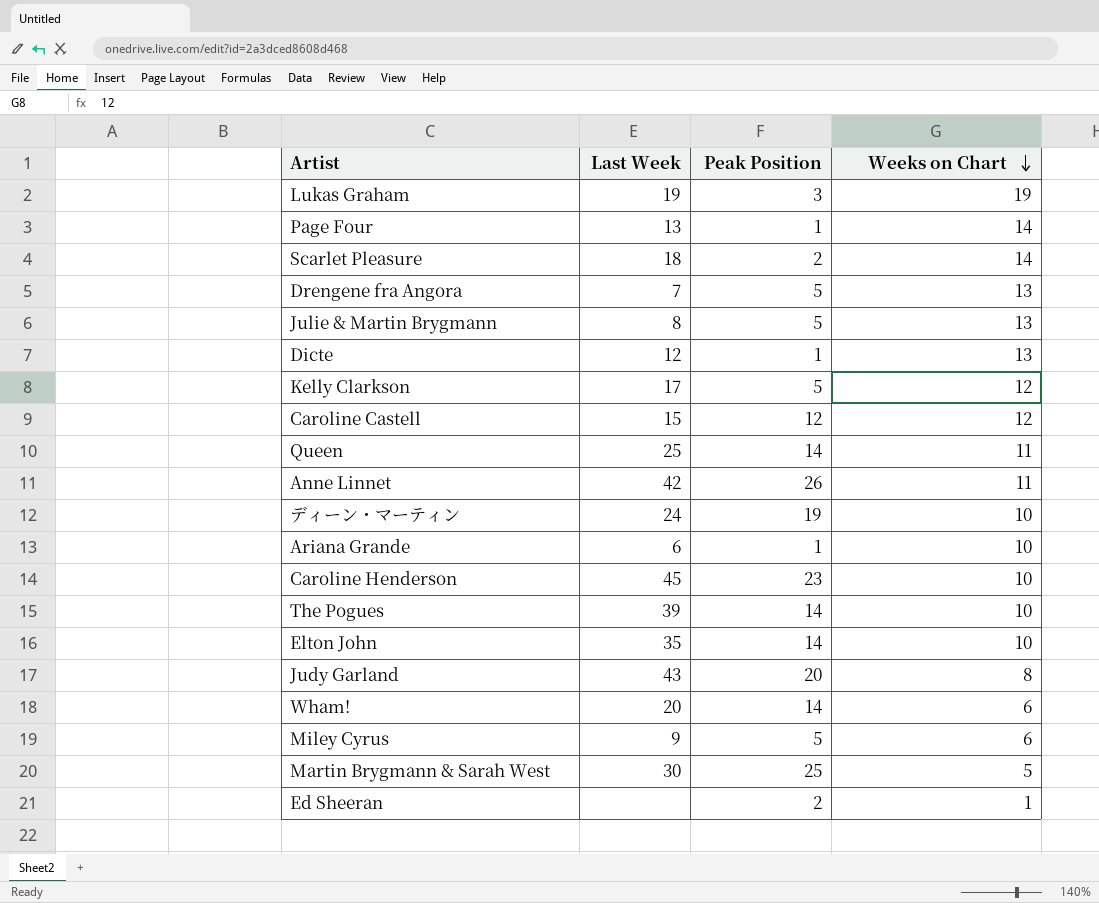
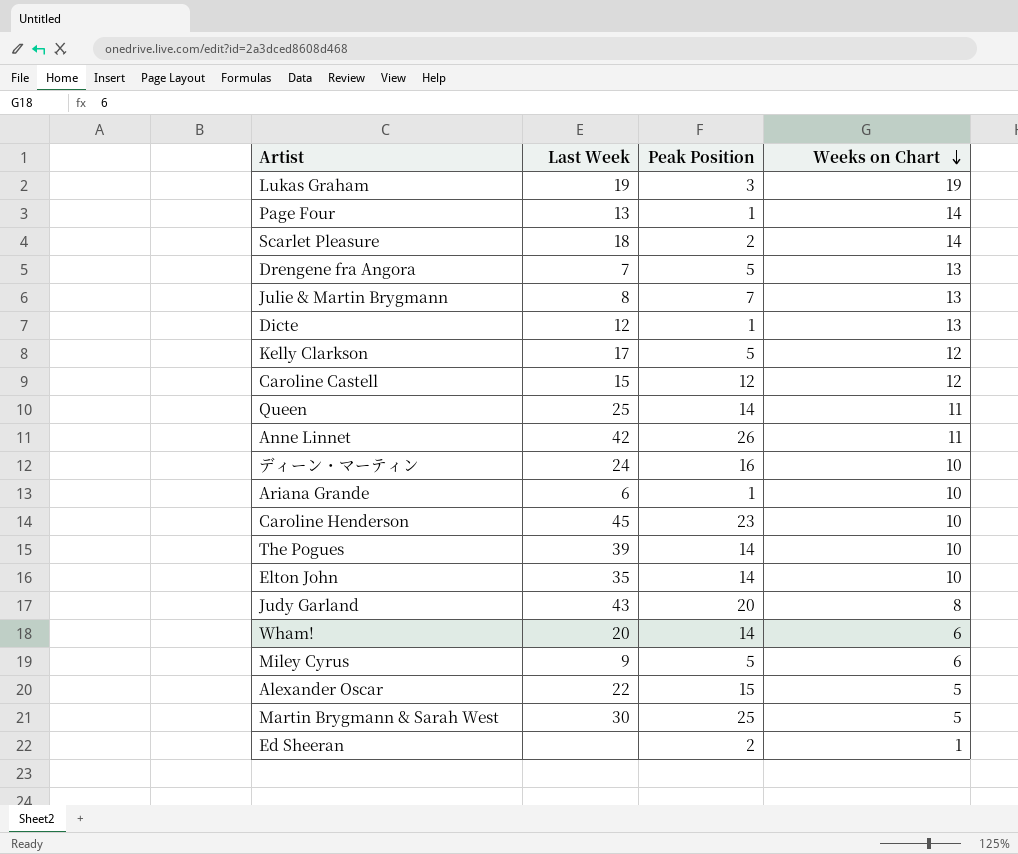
Julie & Martin Brygmann | Peak Position: 5 -> 7
ディーン・マーティン | Peak Position: 19 -> 16
row Alexander Oscar: none -> 22 | 15 | 5

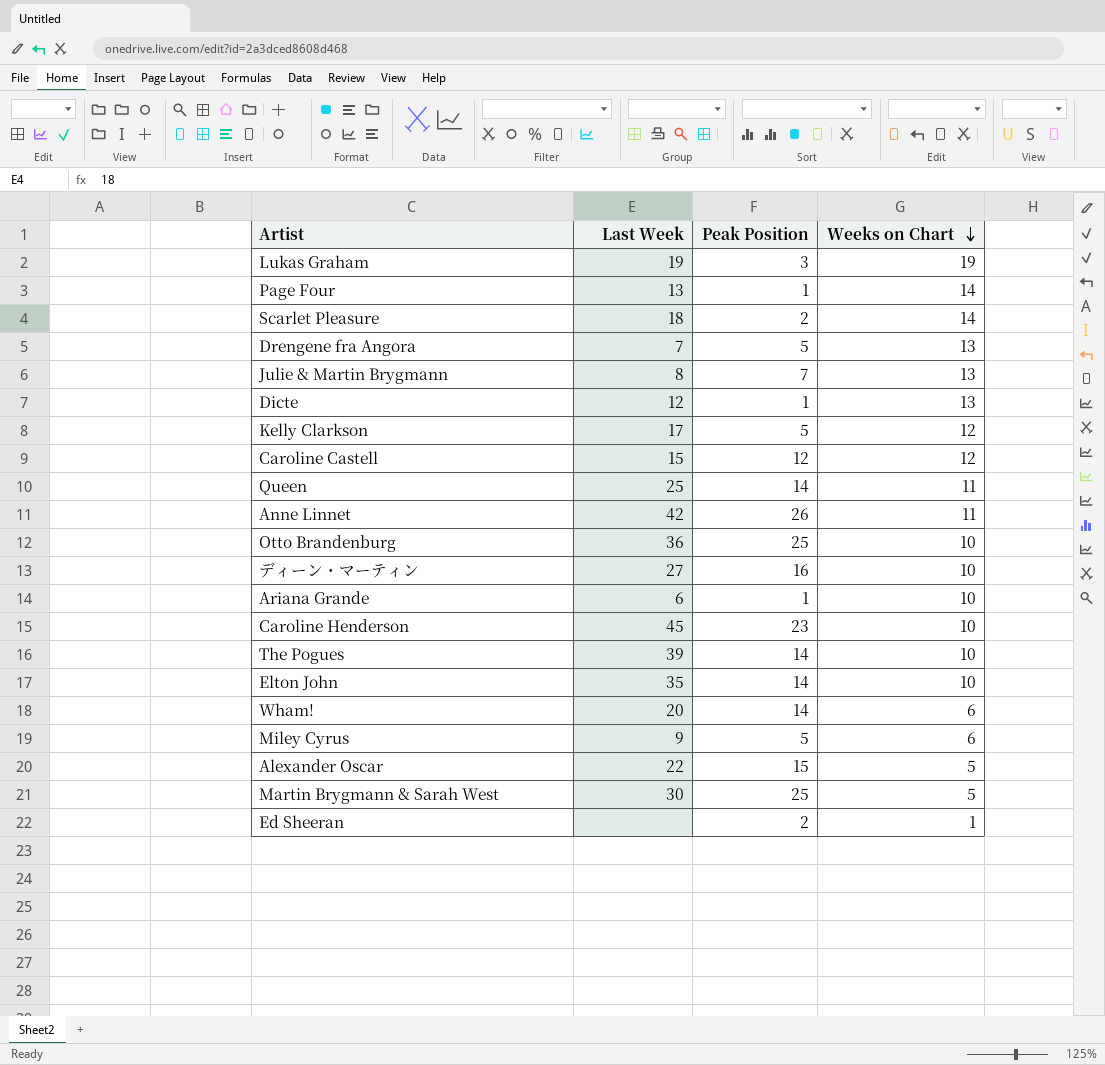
row Judy Garland: 43 | 20 | 8 -> none
row Otto Brandenburg: none -> 36 | 25 | 10
ディーン・マーティン | Last Week: 24 -> 27

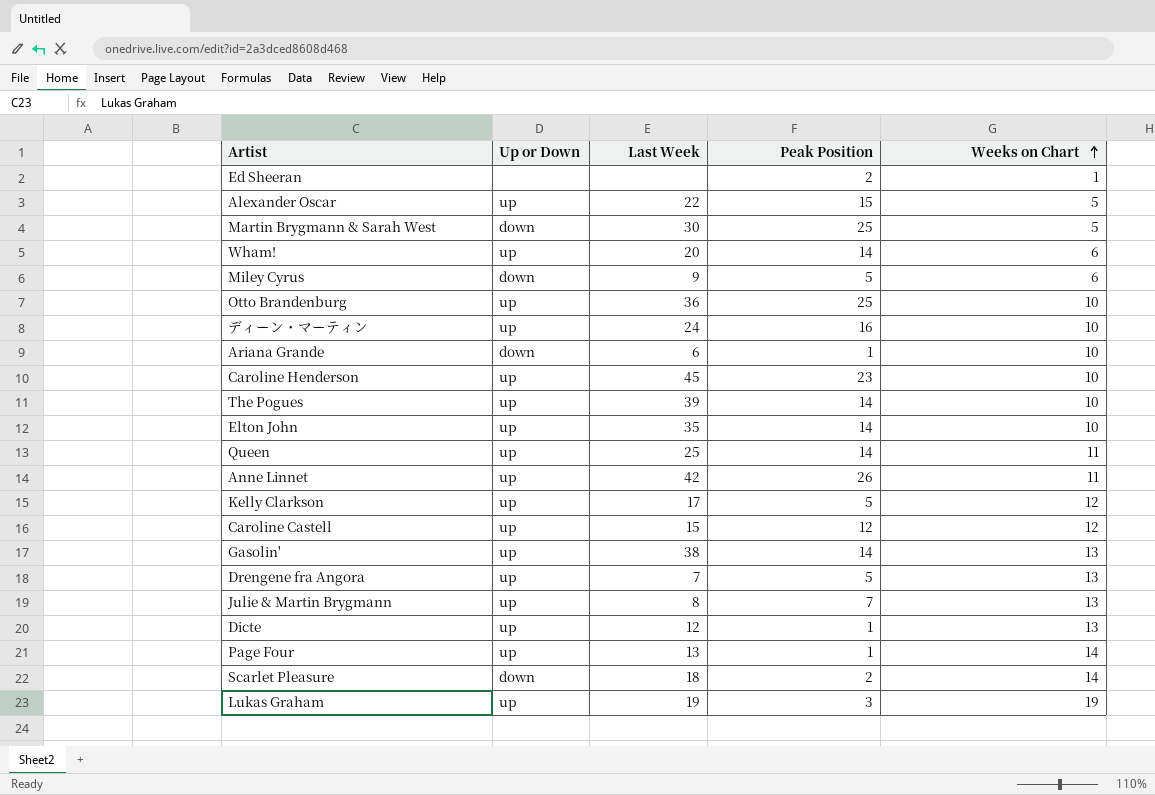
row order: Weeks on Chart descending -> Weeks on Chart ascending
column Up or Down | position: none -> 2
ディーン・マーティン | Last Week: 27 -> 24
row Gasolin': none -> up | 38 | 14 | 13

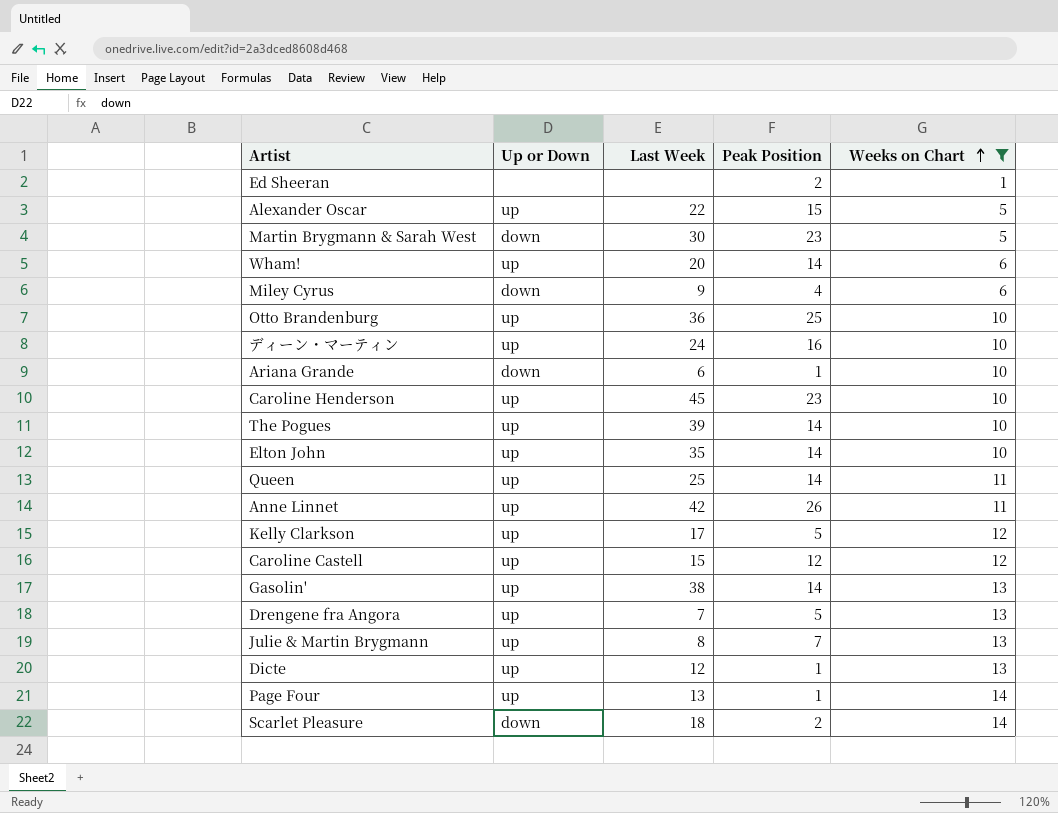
filter: none -> Weeks on Chart != 19
Martin Brygmann & Sarah West | Peak Position: 25 -> 23
Miley Cyrus | Peak Position: 5 -> 4

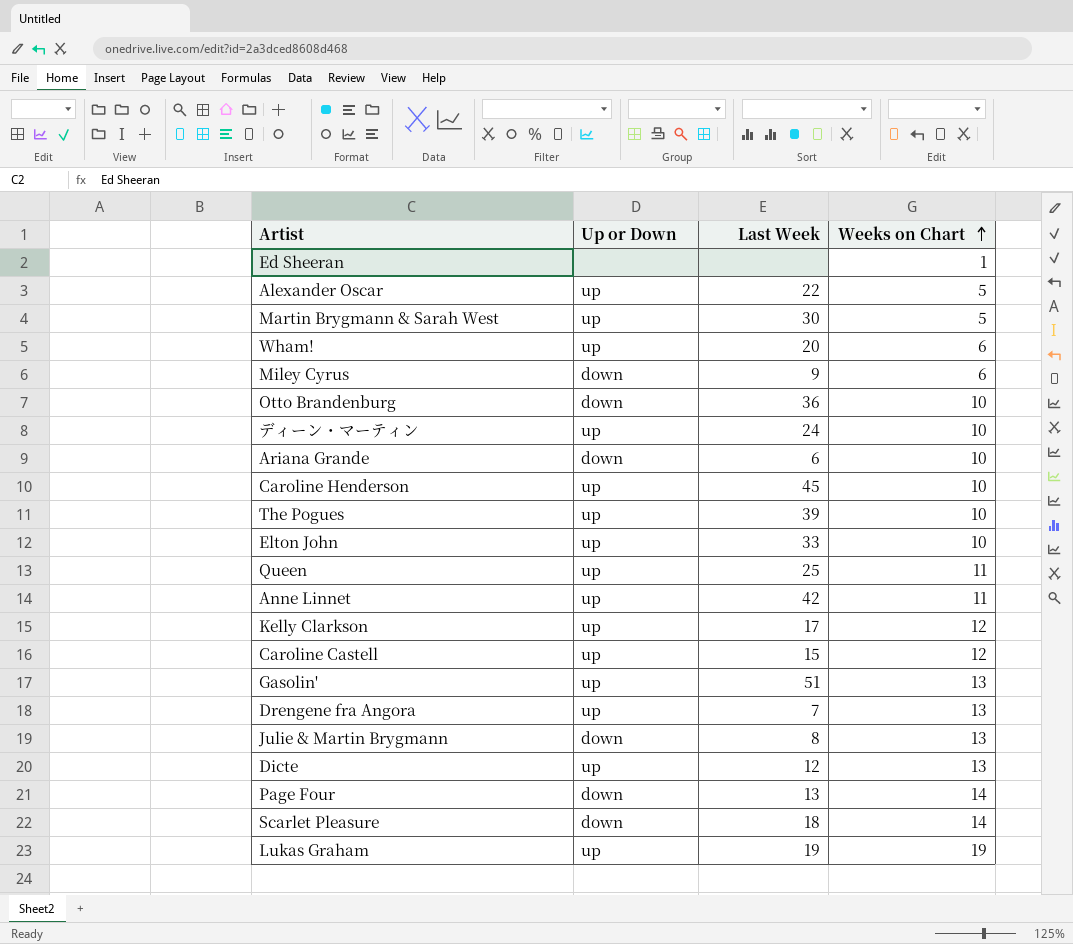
filter: Weeks on Chart != 19 -> none
column Peak Position | position: 4 -> none
Martin Brygmann & Sarah West | Up or Down: down -> up
Otto Brandenburg | Up or Down: up -> down
Elton John | Last Week: 35 -> 33
Gasolin' | Last Week: 38 -> 51
Julie & Martin Brygmann | Up or Down: up -> down
Page Four | Up or Down: up -> down

